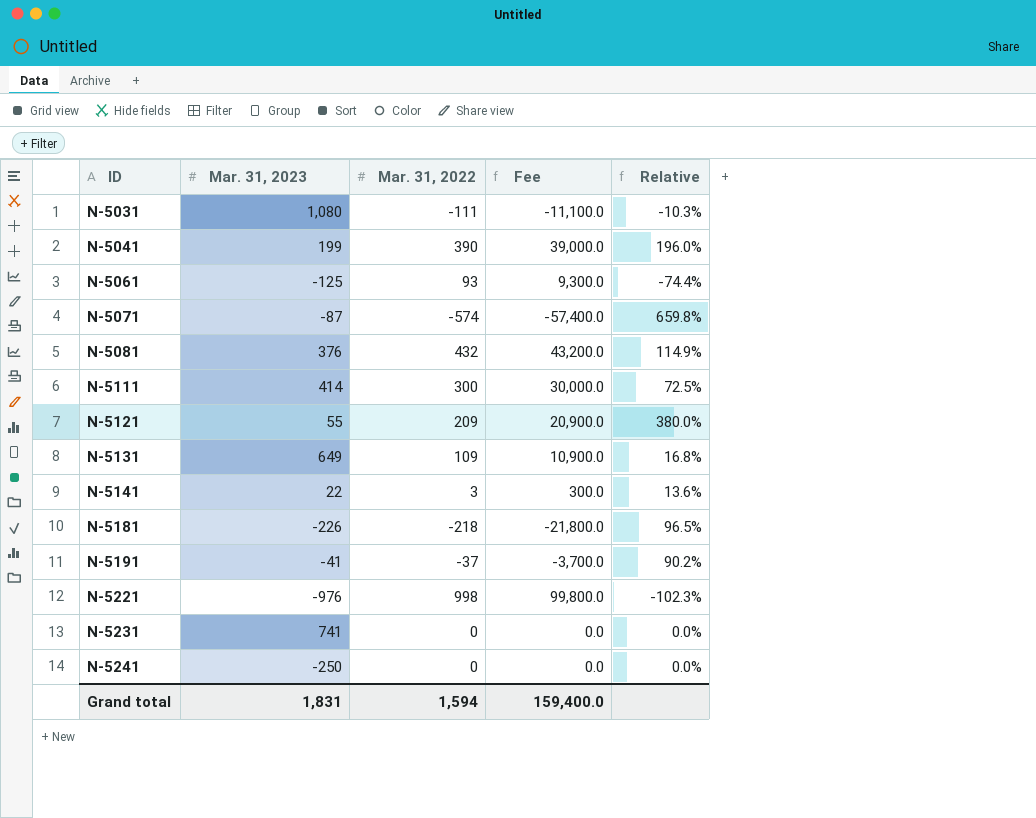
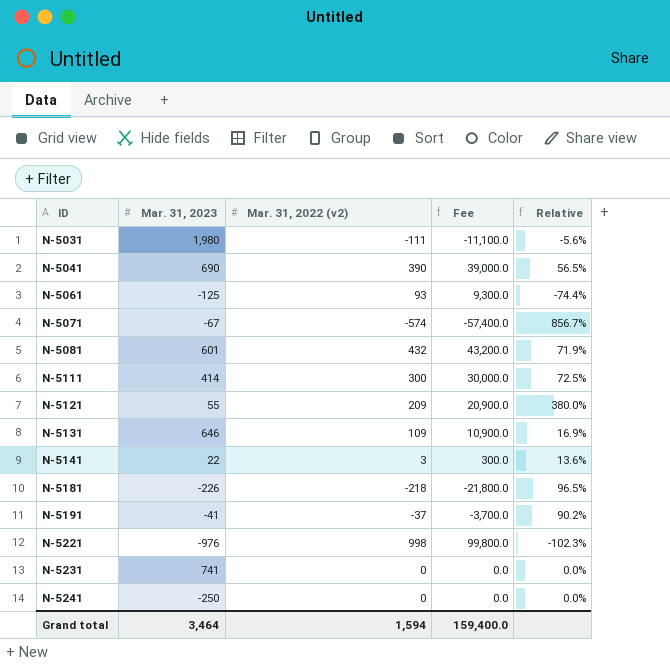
column name: Mar. 31, 2022 -> Mar. 31, 2022 (v2)
N-5031 | Mar. 31, 2023: 1,080 -> 1,980
N-5031 | Relative: -10.3% -> -5.6%
N-5041 | Mar. 31, 2023: 199 -> 690
N-5041 | Relative: 196.0% -> 56.5%
N-5071 | Mar. 31, 2023: -87 -> -67
N-5071 | Relative: 659.8% -> 856.7%
N-5081 | Mar. 31, 2023: 376 -> 601
N-5081 | Relative: 114.9% -> 71.9%
N-5131 | Mar. 31, 2023: 649 -> 646
N-5131 | Relative: 16.8% -> 16.9%
Grand total | Mar. 31, 2023: 1,831 -> 3,464

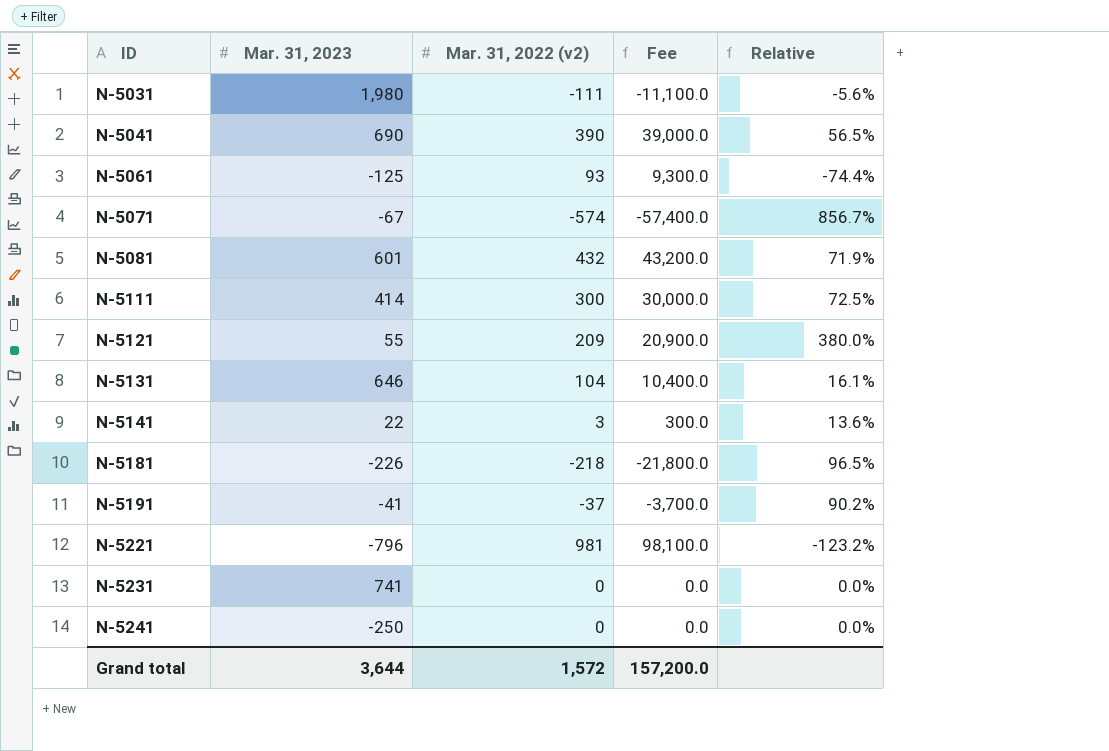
N-5131 | Mar. 31, 2022 (v2): 109 -> 104
N-5131 | Fee: 10,900.0 -> 10,400.0
N-5131 | Relative: 16.9% -> 16.1%
N-5221 | Mar. 31, 2023: -976 -> -796
N-5221 | Mar. 31, 2022 (v2): 998 -> 981
N-5221 | Fee: 99,800.0 -> 98,100.0
N-5221 | Relative: -102.3% -> -123.2%
Grand total | Mar. 31, 2023: 3,464 -> 3,644
Grand total | Mar. 31, 2022 (v2): 1,594 -> 1,572
Grand total | Fee: 159,400.0 -> 157,200.0

